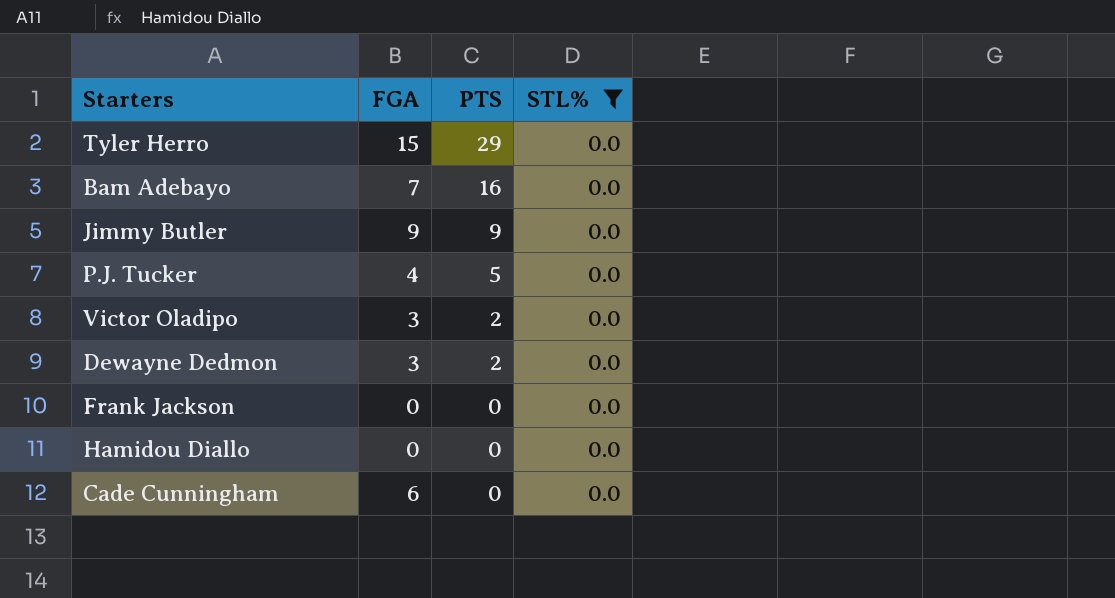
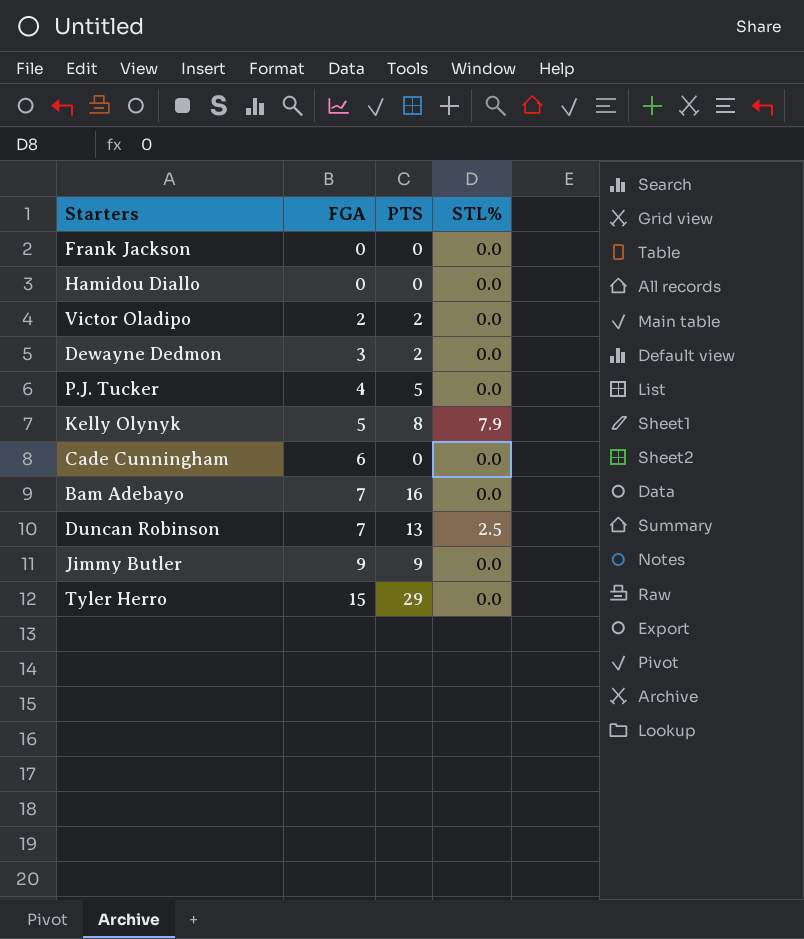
filter: STL% = 0.0 -> none
row order: PTS descending -> FGA ascending
Victor Oladipo | FGA: 3 -> 2

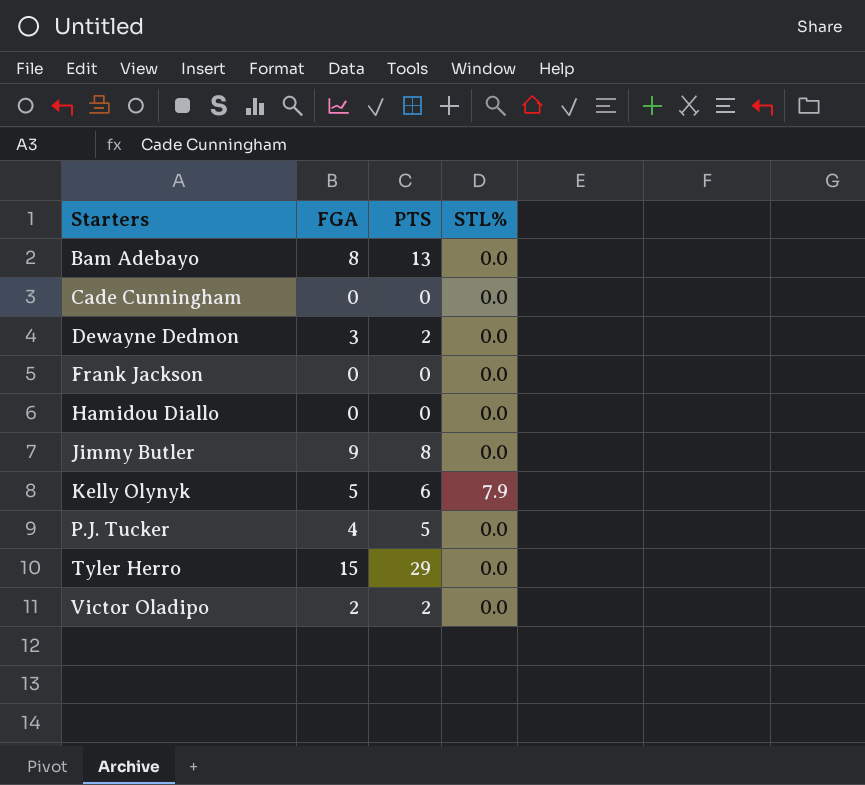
row order: FGA ascending -> Starters ascending
row Duncan Robinson: 7 | 13 | 2.5 -> none
Bam Adebayo | FGA: 7 -> 8
Bam Adebayo | PTS: 16 -> 13
Cade Cunningham | FGA: 6 -> 0
Jimmy Butler | PTS: 9 -> 8
Kelly Olynyk | PTS: 8 -> 6

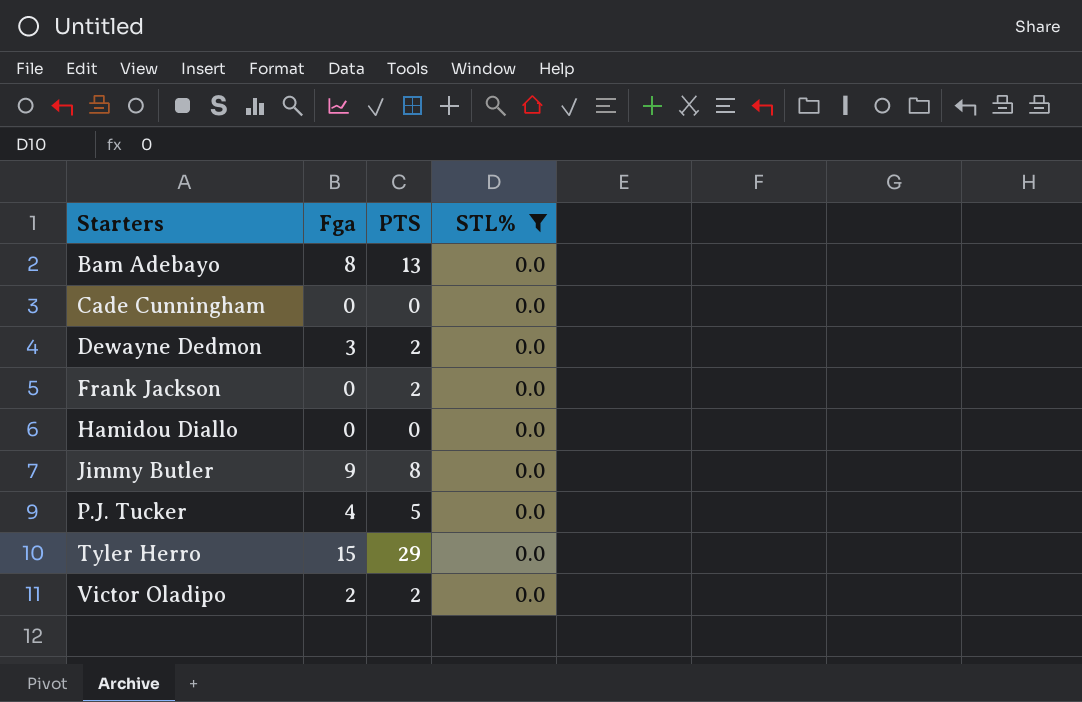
filter: none -> STL% = 0.0
column name: FGA -> Fga
Frank Jackson | PTS: 0 -> 2

